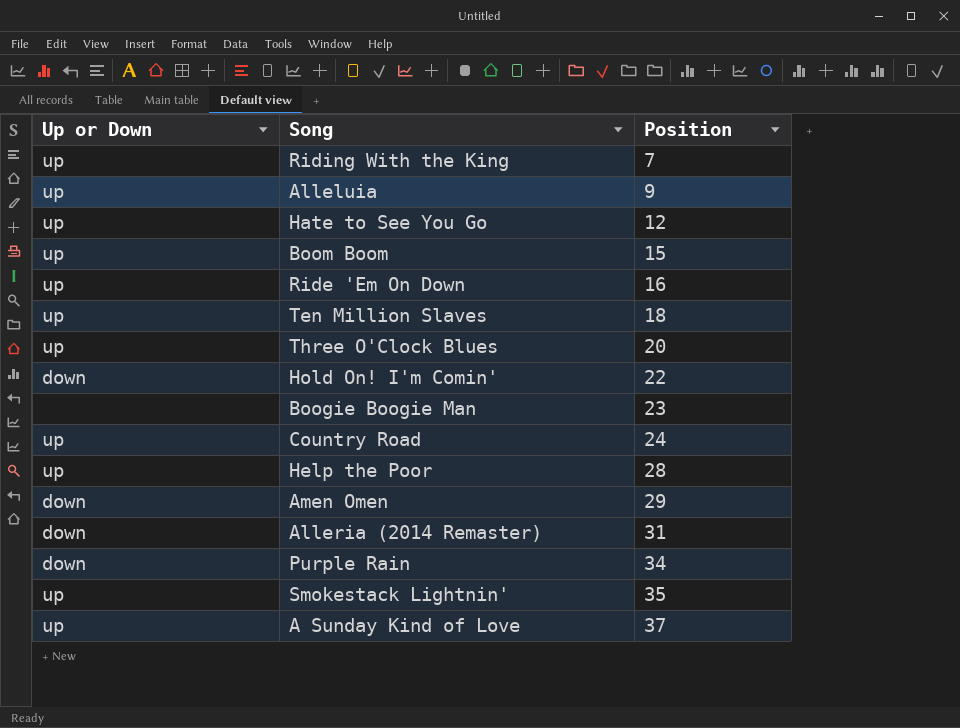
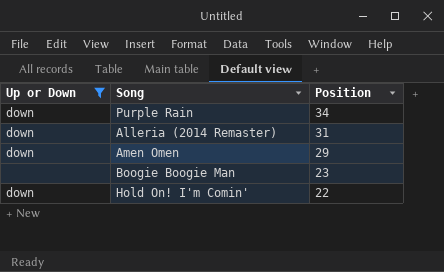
filter: none -> Up or Down != up
row order: Position ascending -> Position descending

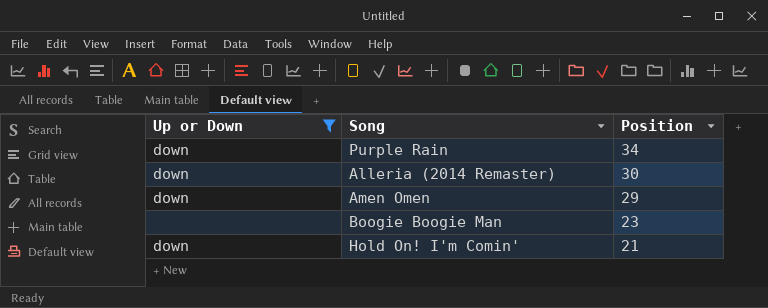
Alleria (2014 Remaster) | Position: 31 -> 30
Hold On! I'm Comin' | Position: 22 -> 21

